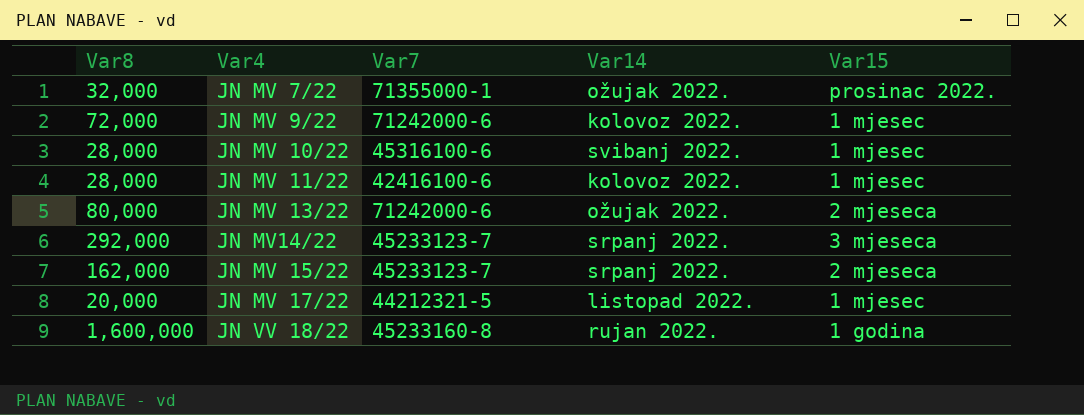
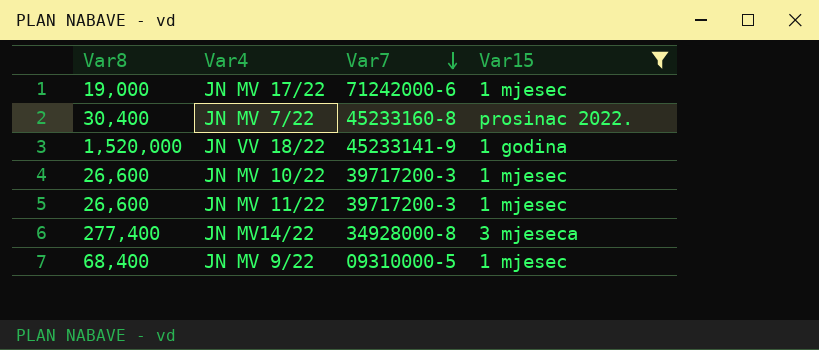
filter: none -> Var15 != 2 mjeseca
row order: none -> Var7 descending
column Var14 | position: 4 -> none
JN MV 17/22 | Var8: 20,000 -> 19,000
JN MV 17/22 | Var7: 44212321-5 -> 71242000-6
JN MV 7/22 | Var8: 32,000 -> 30,400
JN MV 7/22 | Var7: 71355000-1 -> 45233160-8
JN VV 18/22 | Var8: 1,600,000 -> 1,520,000
JN VV 18/22 | Var7: 45233160-8 -> 45233141-9
JN MV 10/22 | Var8: 28,000 -> 26,600
JN MV 10/22 | Var7: 45316100-6 -> 39717200-3
JN MV 11/22 | Var8: 28,000 -> 26,600
JN MV 11/22 | Var7: 42416100-6 -> 39717200-3
JN MV14/22 | Var8: 292,000 -> 277,400
JN MV14/22 | Var7: 45233123-7 -> 34928000-8
JN MV 9/22 | Var8: 72,000 -> 68,400
JN MV 9/22 | Var7: 71242000-6 -> 09310000-5

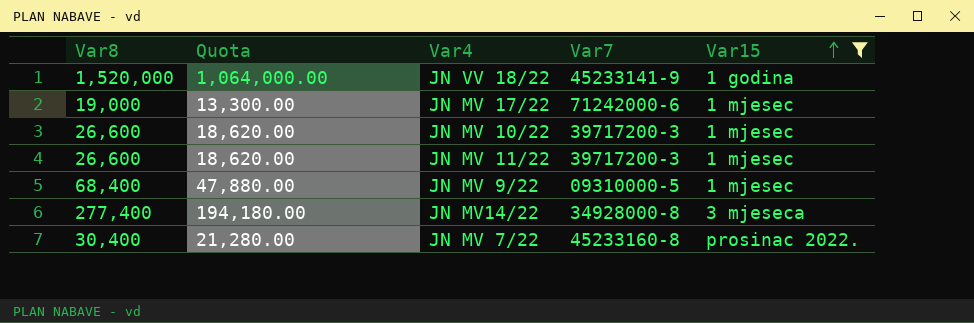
row order: Var7 descending -> Var15 ascending
column Quota | formula: none -> [Var8] * 0.7

